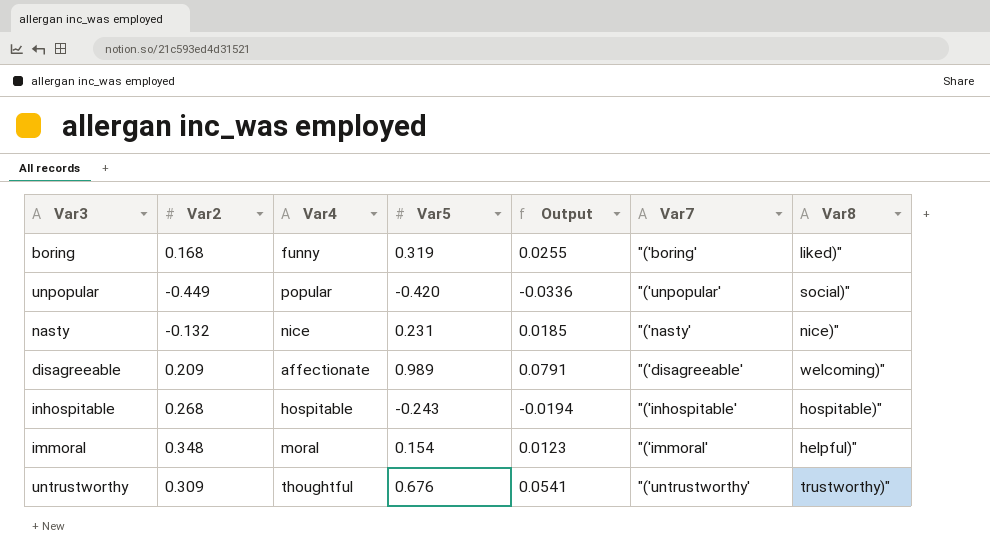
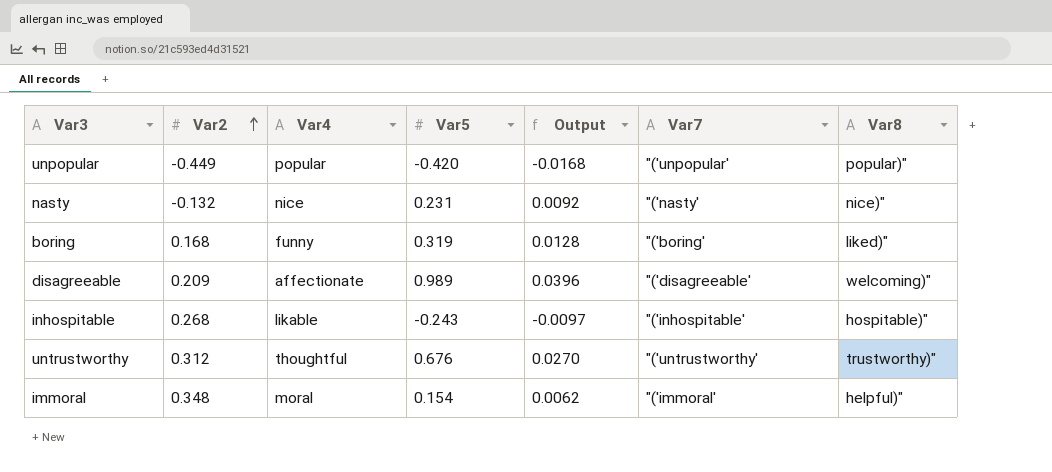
row order: none -> Var2 ascending
column Output | formula: [Var5] * 0.08 -> [Var5] * 0.04
unpopular | Var8: social)" -> popular)"
inhospitable | Var4: hospitable -> likable
untrustworthy | Var2: 0.309 -> 0.312

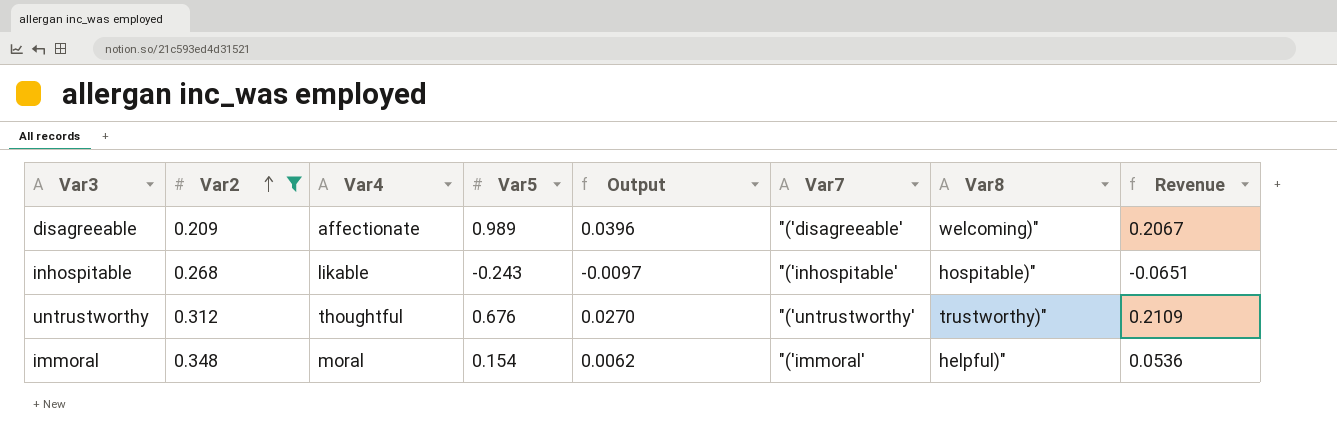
filter: none -> Var2 >= 0.209
column Revenue | formula: none -> [Var2] * [Var5]

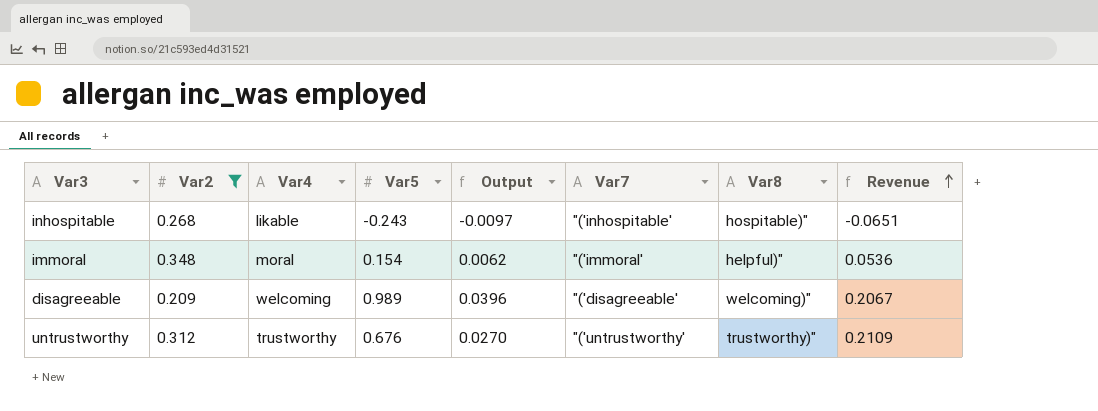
row order: Var2 ascending -> Revenue ascending
disagreeable | Var4: affectionate -> welcoming
untrustworthy | Var4: thoughtful -> trustworthy

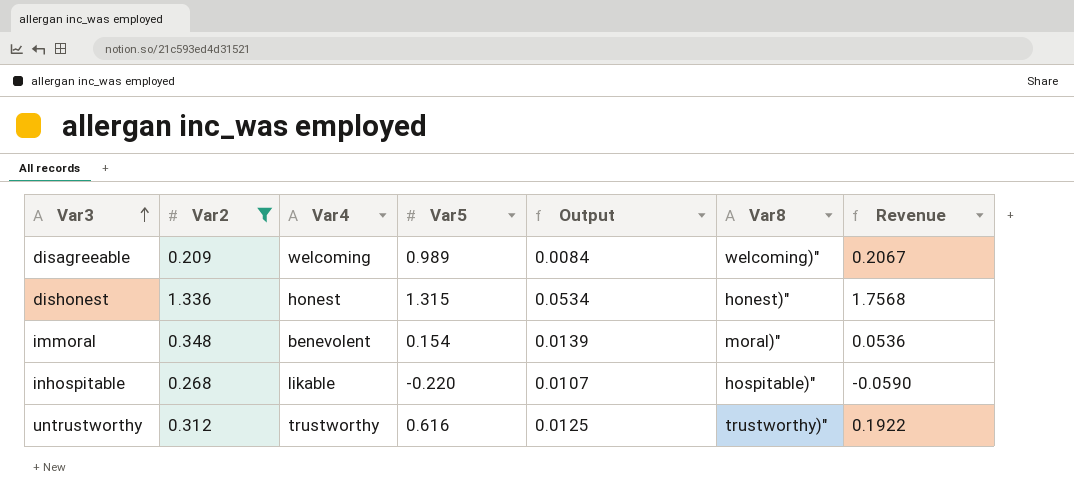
row order: Revenue ascending -> Var3 ascending
column Var7 | position: 6 -> none
column Output | formula: [Var5] * 0.04 -> [Var2] * 0.04
row dishonest: none -> 1.336 | honest | 1.315 | 0.0534 | honest)" | 1.7568
immoral | Var4: moral -> benevolent
immoral | Var8: helpful)" -> moral)"
inhospitable | Var5: -0.243 -> -0.220
inhospitable | Revenue: -0.0651 -> -0.0590
untrustworthy | Var5: 0.676 -> 0.616
untrustworthy | Revenue: 0.2109 -> 0.1922

